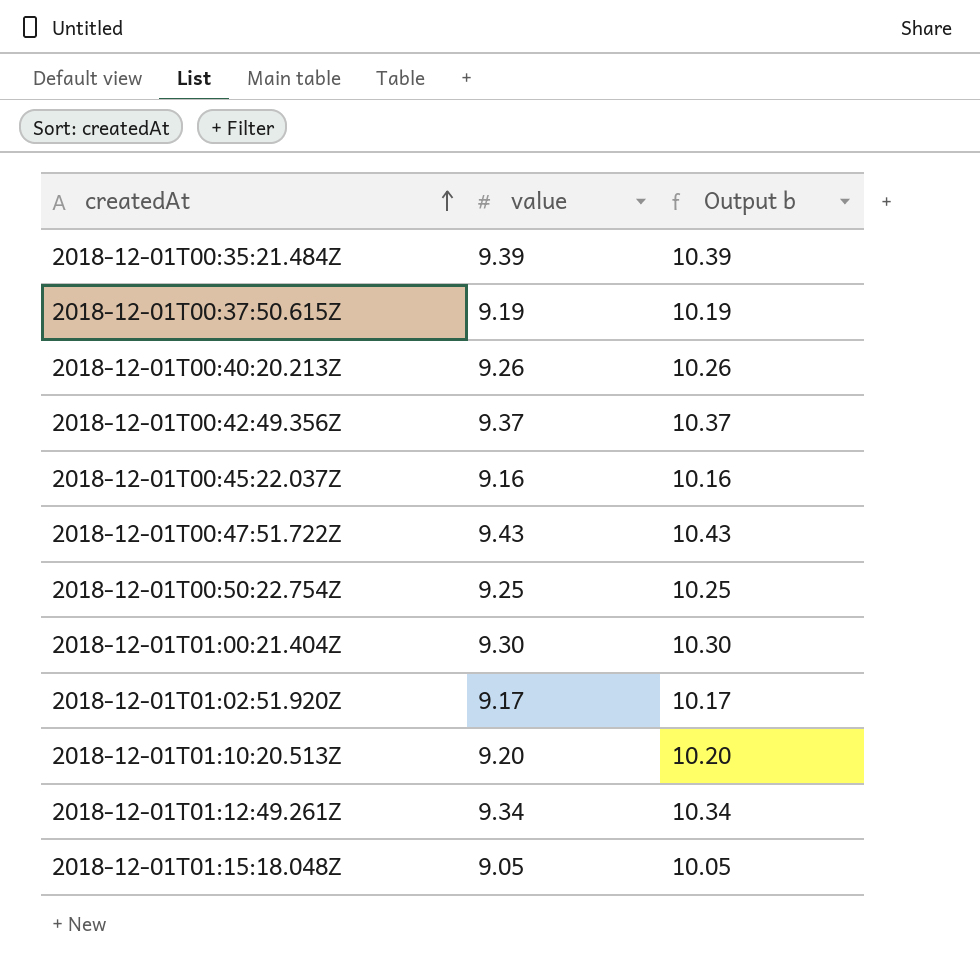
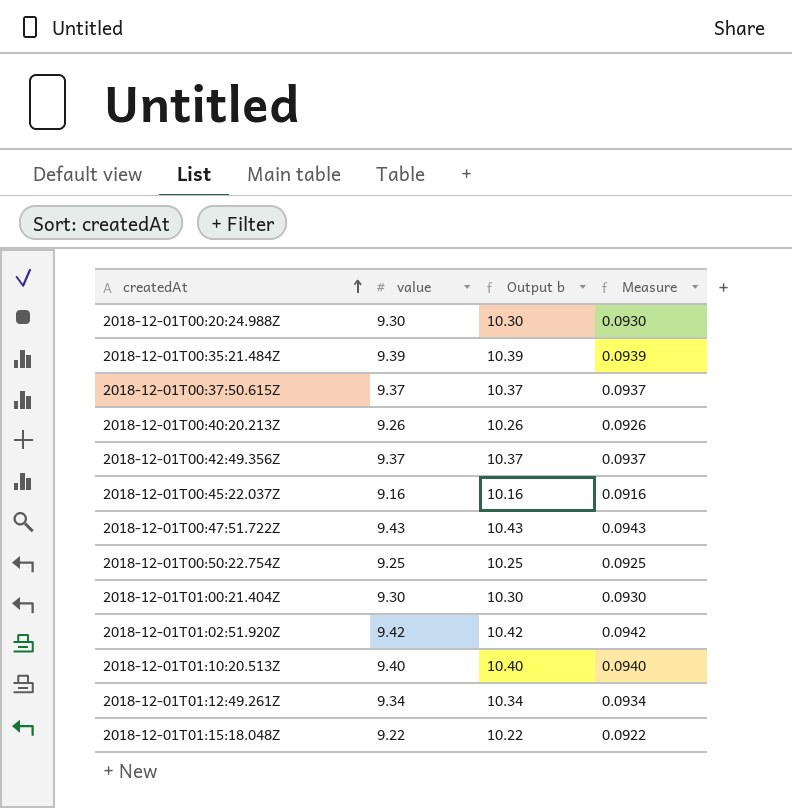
column Measure | formula: none -> [value] * 0.01
row 2018-12-01T00:20:24.988Z: none -> 9.30 | 10.30 | 0.0930
2018-12-01T00:37:50.615Z | value: 9.19 -> 9.37
2018-12-01T00:37:50.615Z | Output b: 10.19 -> 10.37
2018-12-01T01:02:51.920Z | value: 9.17 -> 9.42
2018-12-01T01:02:51.920Z | Output b: 10.17 -> 10.42
2018-12-01T01:10:20.513Z | value: 9.20 -> 9.40
2018-12-01T01:10:20.513Z | Output b: 10.20 -> 10.40
2018-12-01T01:15:18.048Z | value: 9.05 -> 9.22
2018-12-01T01:15:18.048Z | Output b: 10.05 -> 10.22

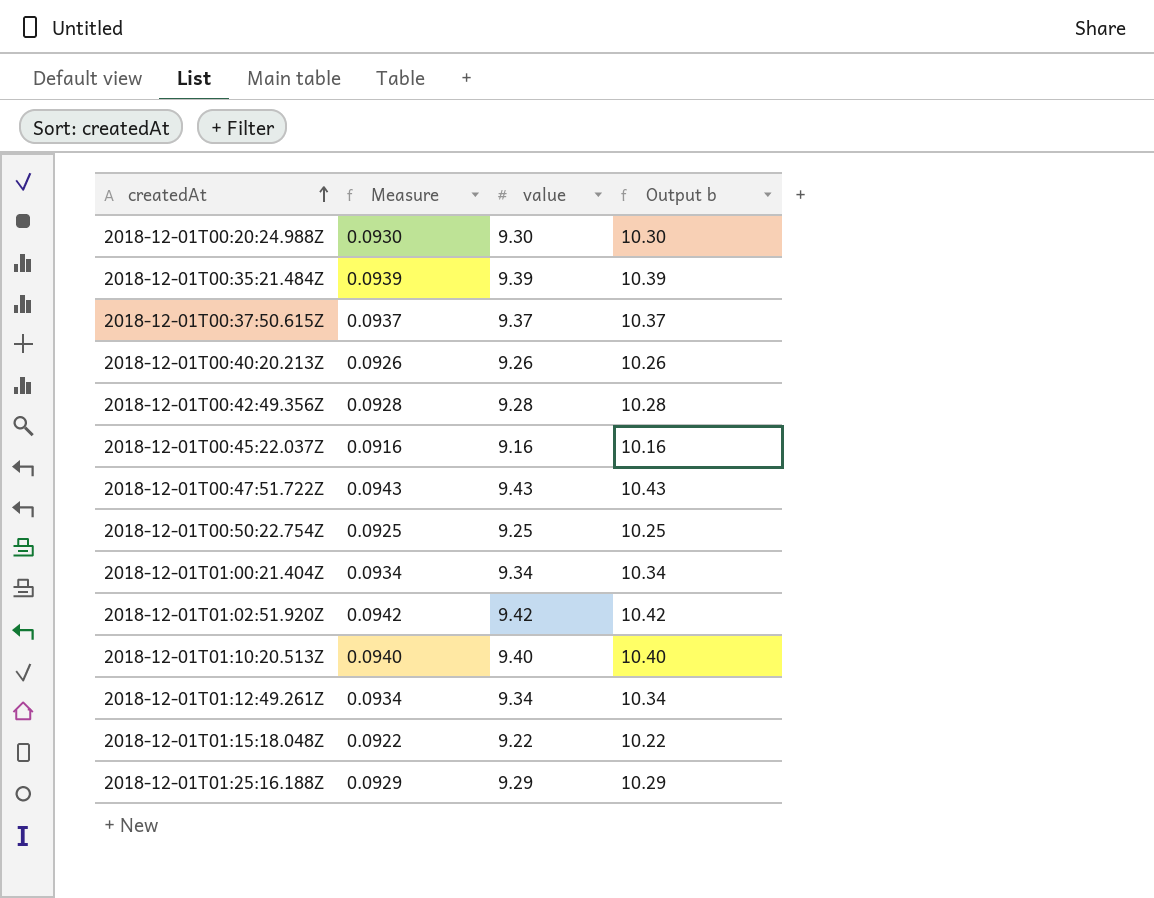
column Measure | position: 4 -> 2
2018-12-01T00:42:49.356Z | Measure: 0.0937 -> 0.0928
2018-12-01T00:42:49.356Z | value: 9.37 -> 9.28
2018-12-01T00:42:49.356Z | Output b: 10.37 -> 10.28
2018-12-01T01:00:21.404Z | Measure: 0.0930 -> 0.0934
2018-12-01T01:00:21.404Z | value: 9.30 -> 9.34
2018-12-01T01:00:21.404Z | Output b: 10.30 -> 10.34
row 2018-12-01T01:25:16.188Z: none -> 0.0929 | 9.29 | 10.29

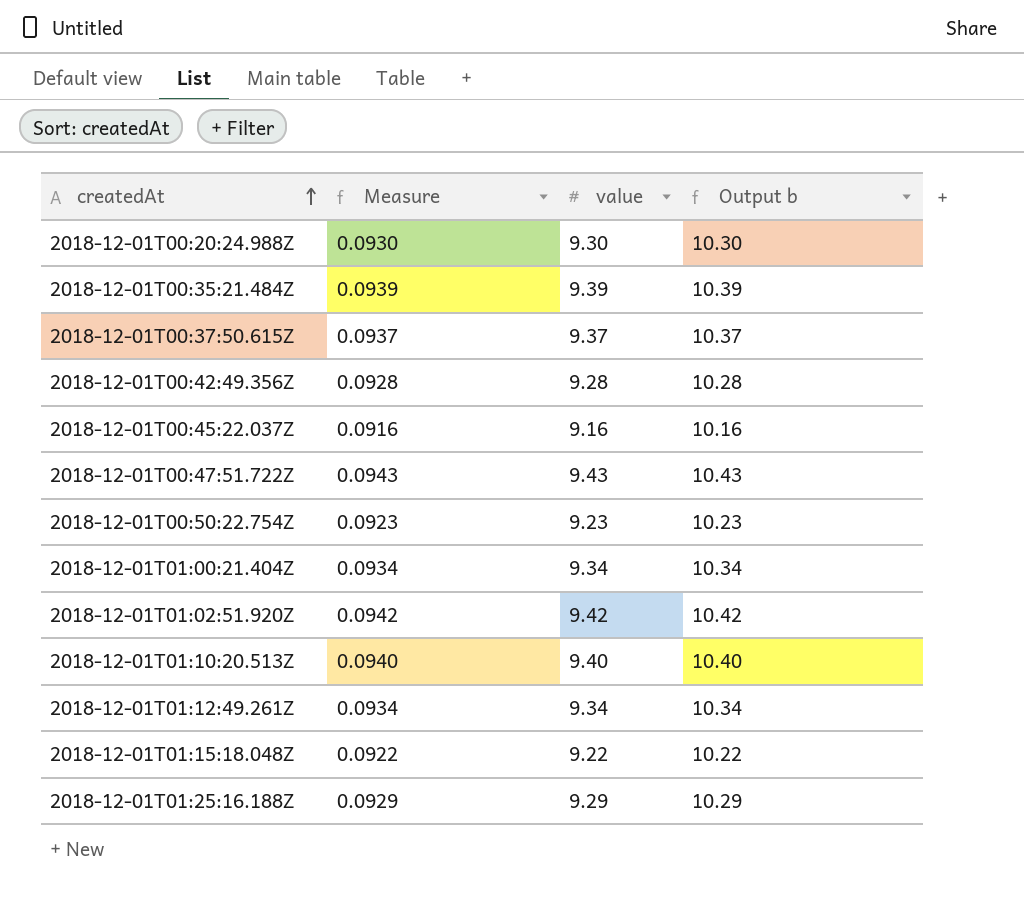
row 2018-12-01T00:40:20.213Z: 0.0926 | 9.26 | 10.26 -> none
2018-12-01T00:50:22.754Z | Measure: 0.0925 -> 0.0923
2018-12-01T00:50:22.754Z | value: 9.25 -> 9.23
2018-12-01T00:50:22.754Z | Output b: 10.25 -> 10.23

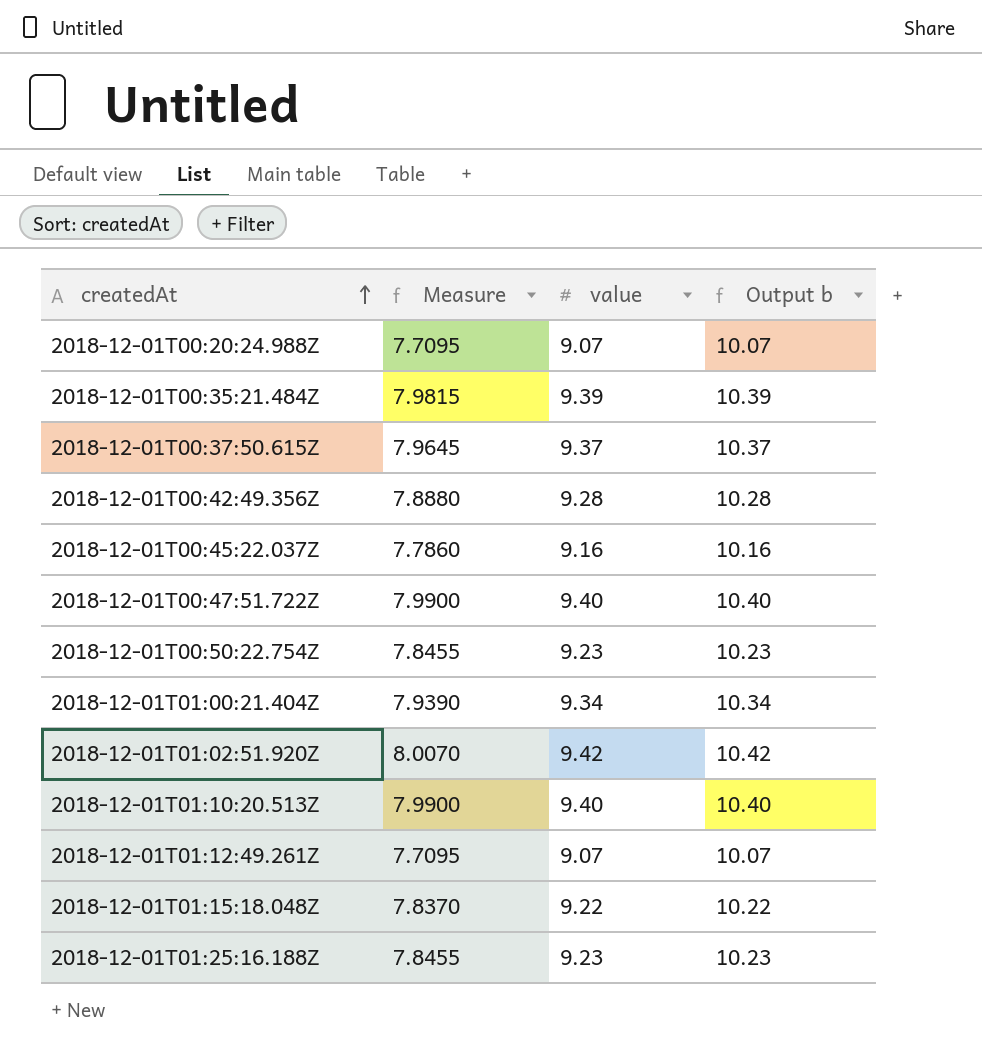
column Measure | formula: [value] * 0.01 -> [value] * 0.85
2018-12-01T00:20:24.988Z | value: 9.30 -> 9.07
2018-12-01T00:20:24.988Z | Output b: 10.30 -> 10.07
2018-12-01T00:47:51.722Z | value: 9.43 -> 9.40
2018-12-01T00:47:51.722Z | Output b: 10.43 -> 10.40
2018-12-01T01:12:49.261Z | value: 9.34 -> 9.07
2018-12-01T01:12:49.261Z | Output b: 10.34 -> 10.07
2018-12-01T01:25:16.188Z | value: 9.29 -> 9.23
2018-12-01T01:25:16.188Z | Output b: 10.29 -> 10.23

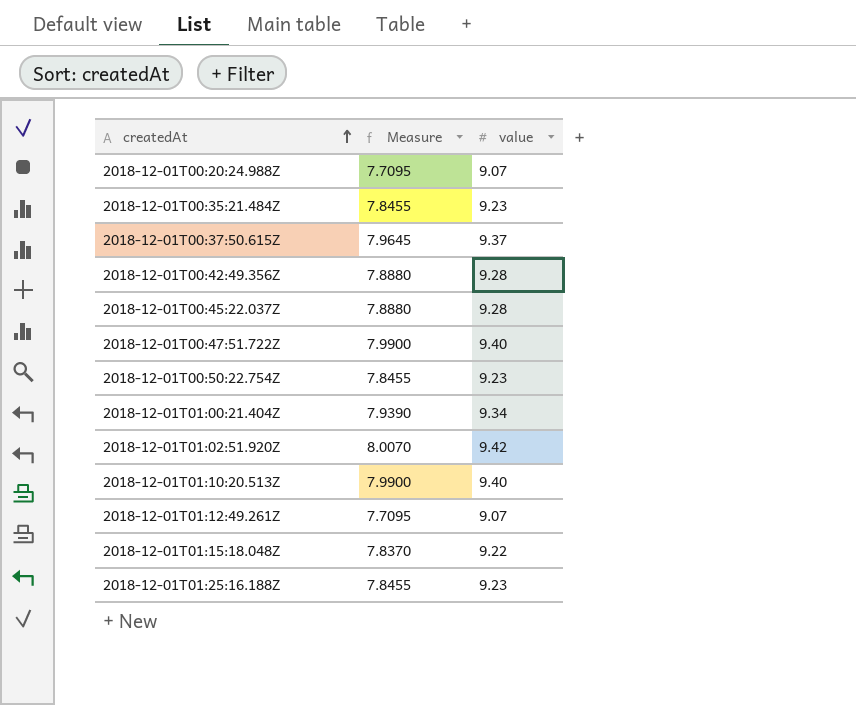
column Output b | formula: [value] + 1 -> none
2018-12-01T00:35:21.484Z | Measure: 7.9815 -> 7.8455
2018-12-01T00:35:21.484Z | value: 9.39 -> 9.23
2018-12-01T00:45:22.037Z | Measure: 7.7860 -> 7.8880
2018-12-01T00:45:22.037Z | value: 9.16 -> 9.28

